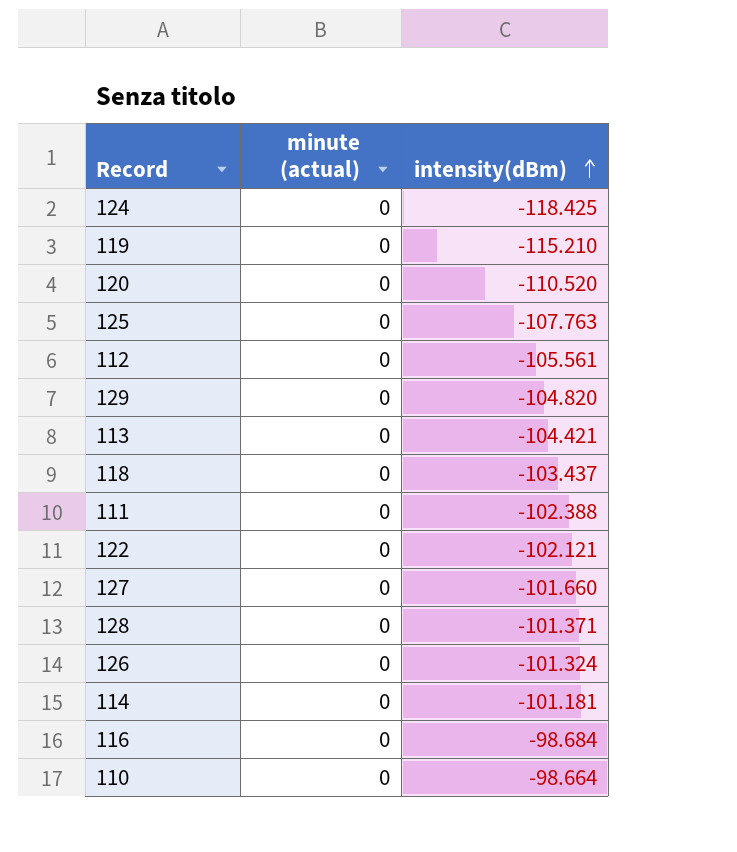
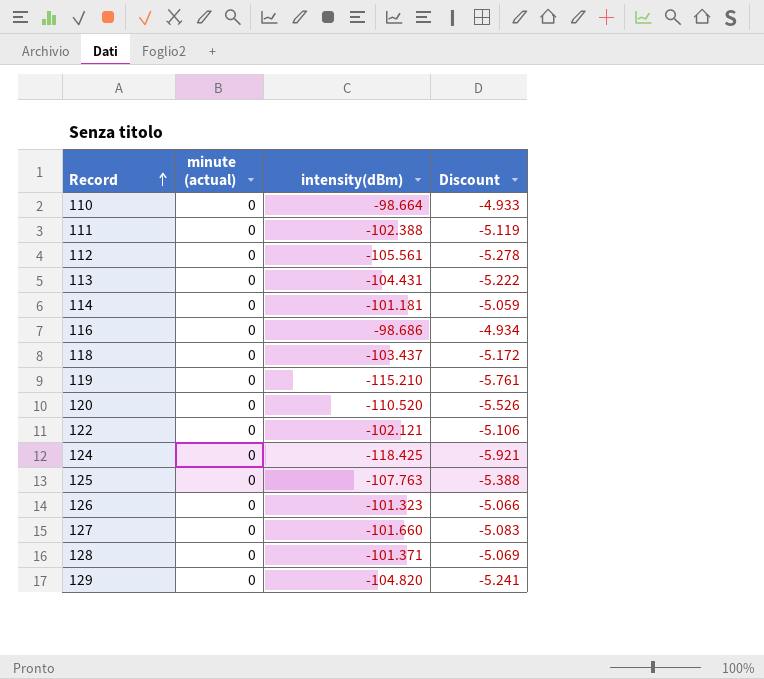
row order: intensity(dBm) ascending -> Record ascending
column Discount | formula: none -> [intensity(dBm)] * 0.05
113 | intensity(dBm): -104.421 -> -104.431
116 | intensity(dBm): -98.684 -> -98.686
126 | intensity(dBm): -101.324 -> -101.323

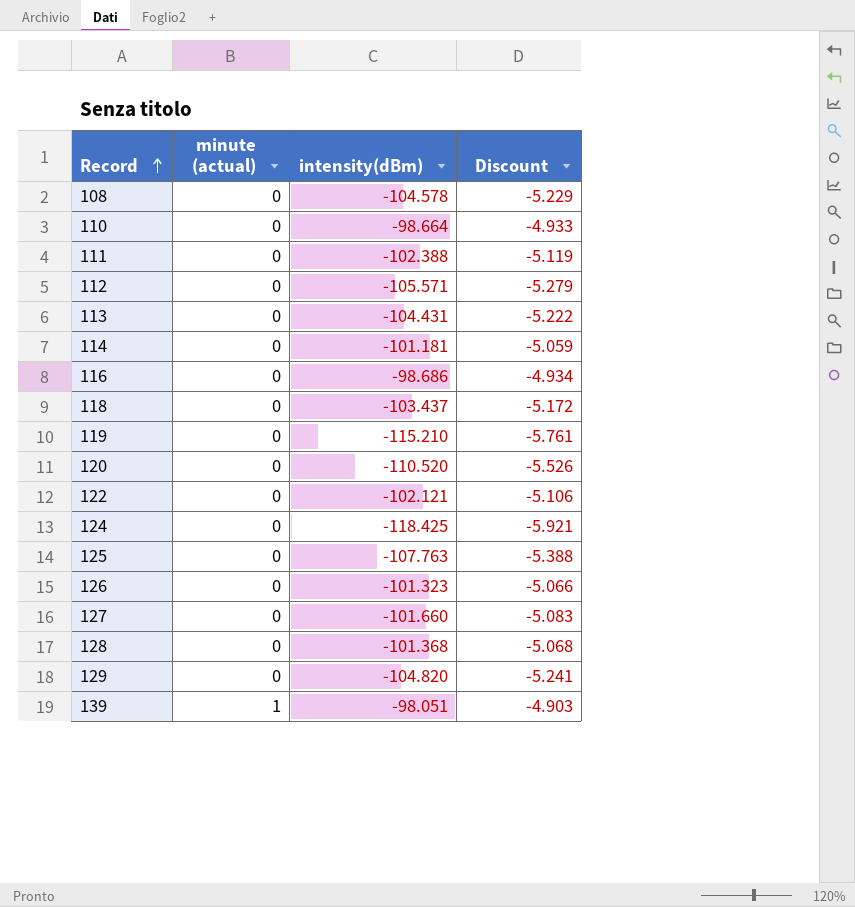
row 108: none -> 0 | -104.578 | -5.229
112 | intensity(dBm): -105.561 -> -105.571
112 | Discount: -5.278 -> -5.279
128 | intensity(dBm): -101.371 -> -101.368
128 | Discount: -5.069 -> -5.068
row 139: none -> 1 | -98.051 | -4.903

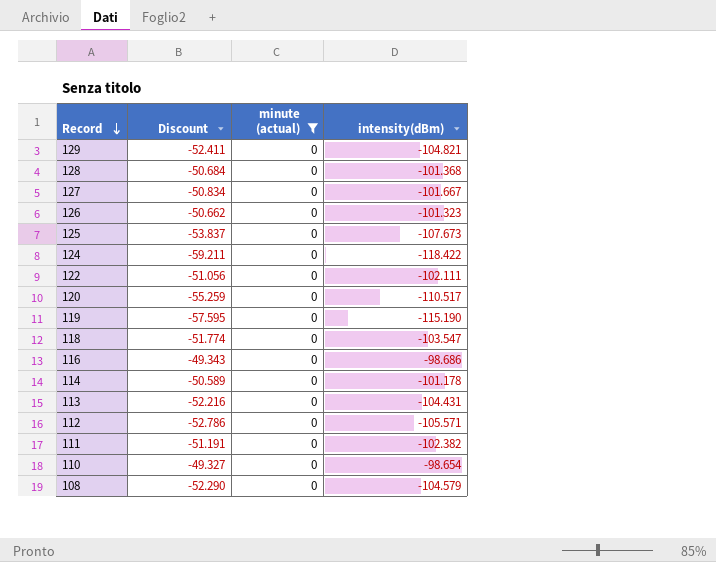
filter: none -> minute (actual) = 0
row order: Record ascending -> Record descending
column Discount | formula: [intensity(dBm)] * 0.05 -> [intensity(dBm)] * 0.5
column Discount | position: 4 -> 2
129 | intensity(dBm): -104.820 -> -104.821
127 | intensity(dBm): -101.660 -> -101.667
125 | intensity(dBm): -107.763 -> -107.673
124 | intensity(dBm): -118.425 -> -118.422
122 | intensity(dBm): -102.121 -> -102.111
120 | intensity(dBm): -110.520 -> -110.517
119 | intensity(dBm): -115.210 -> -115.190
118 | intensity(dBm): -103.437 -> -103.547
114 | intensity(dBm): -101.181 -> -101.178
111 | intensity(dBm): -102.388 -> -102.382
110 | intensity(dBm): -98.664 -> -98.654
108 | intensity(dBm): -104.578 -> -104.579

